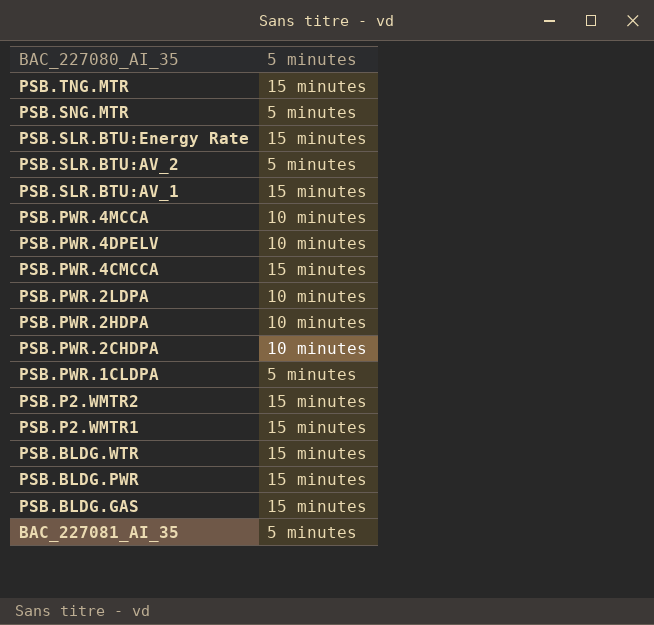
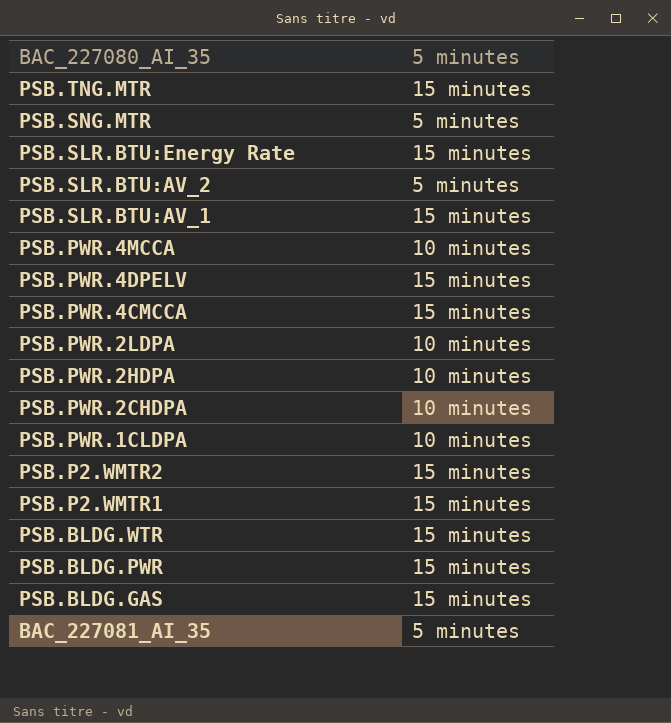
PSB.PWR.4DPELV | 5 minutes: 10 minutes -> 15 minutes
PSB.PWR.1CLDPA | 5 minutes: 5 minutes -> 10 minutes

